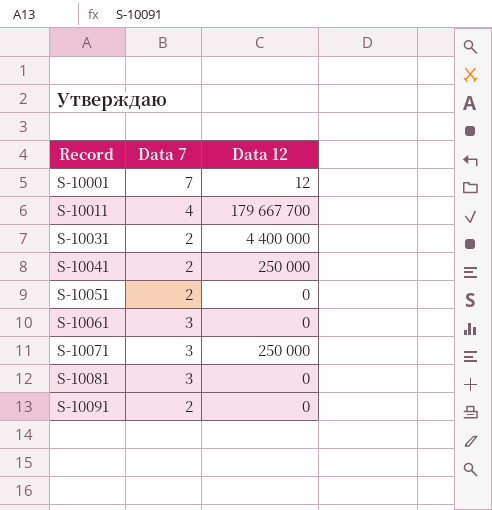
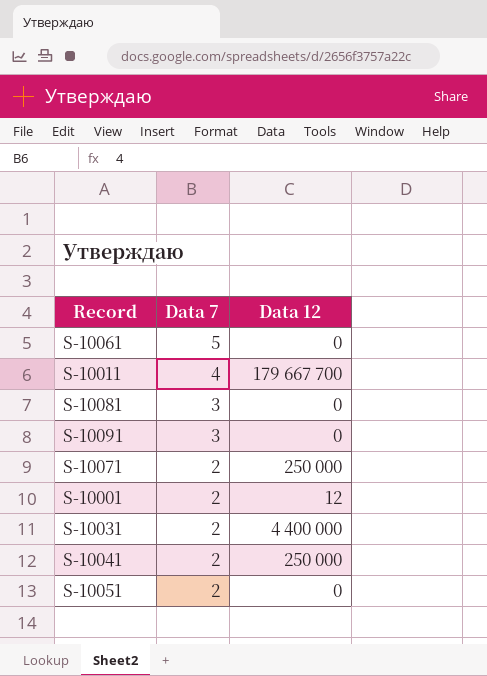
row order: Record ascending -> Data 7 descending
S-10061 | Data 7: 3 -> 5
S-10091 | Data 7: 2 -> 3
S-10071 | Data 7: 3 -> 2
S-10001 | Data 7: 7 -> 2

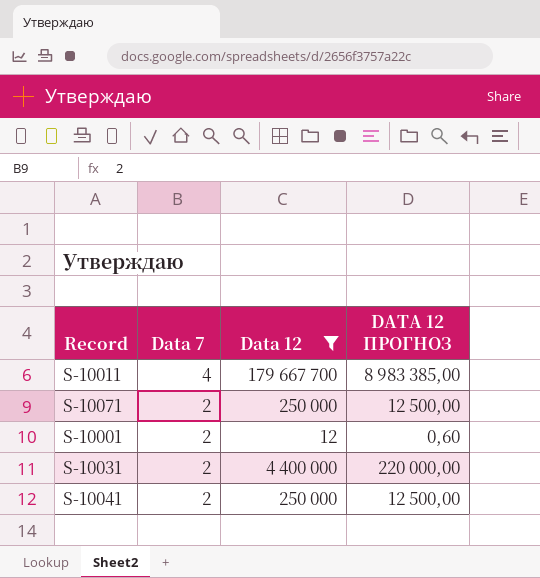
filter: none -> Data 12 != 0
column DATA 12 ПРОГНОЗ | formula: none -> [Data 12] * 0,05

